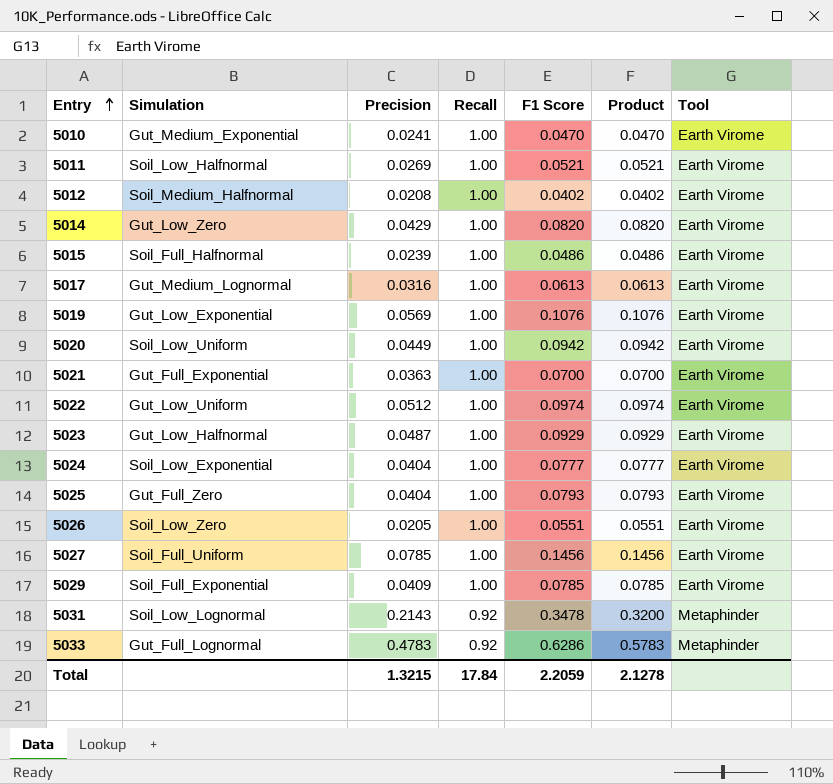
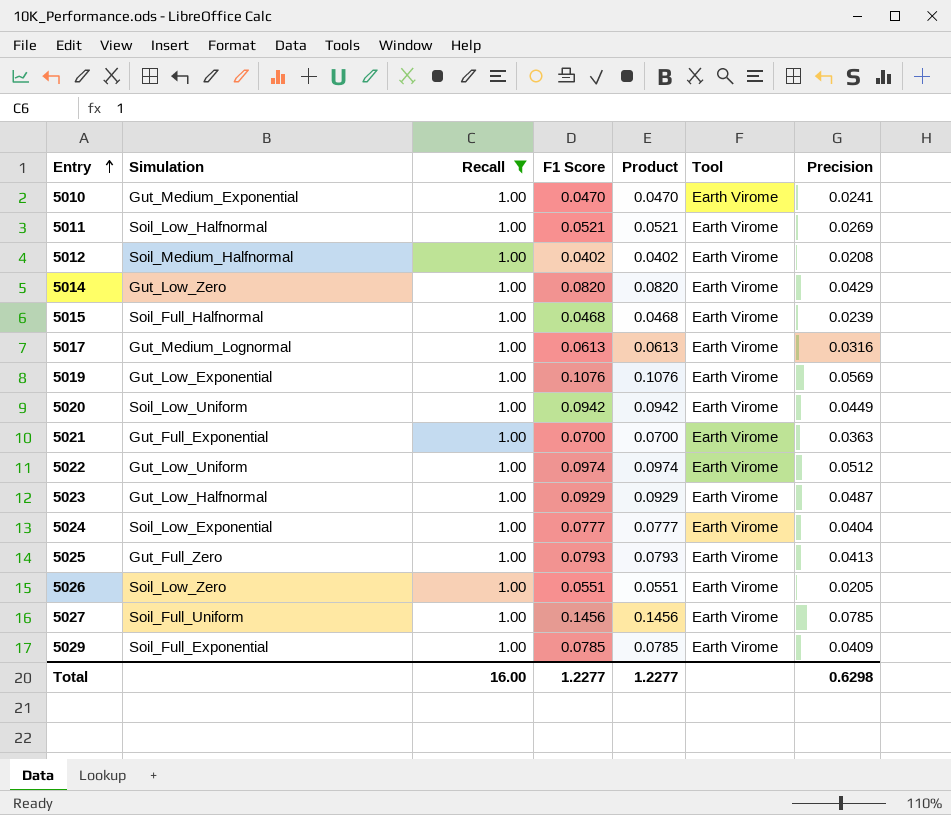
filter: none -> Recall = 1.00
column Precision | position: 3 -> 7
5015 | F1 Score: 0.0486 -> 0.0468
5015 | Product: 0.0486 -> 0.0468
5025 | Precision: 0.0404 -> 0.0413
Total | Recall: 17.84 -> 16.00
Total | F1 Score: 2.2059 -> 1.2277
Total | Product: 2.1278 -> 1.2277
Total | Precision: 1.3215 -> 0.6298

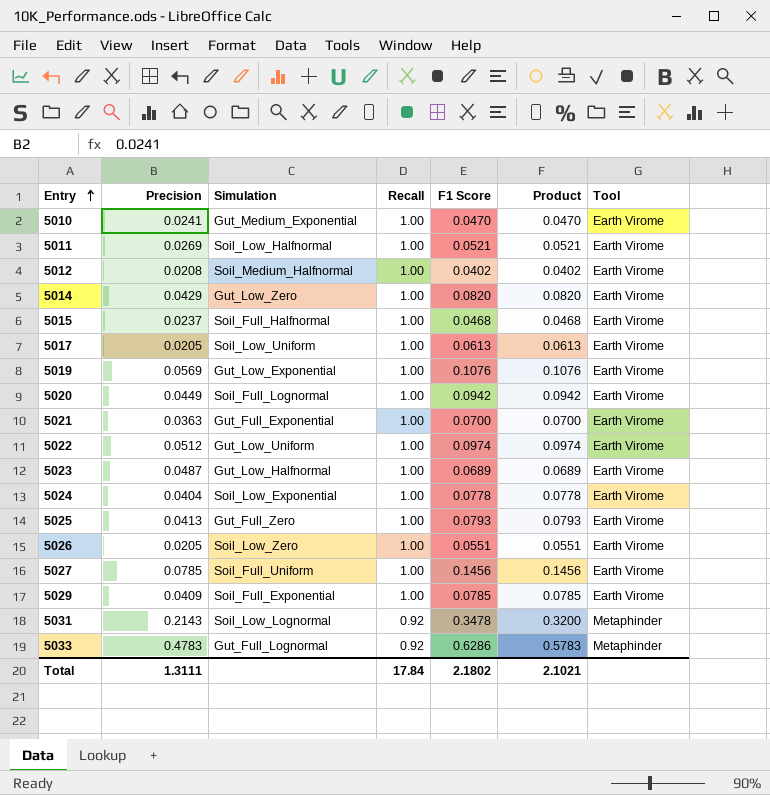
filter: Recall = 1.00 -> none
column Precision | position: 7 -> 2
5015 | Precision: 0.0239 -> 0.0237
5017 | Precision: 0.0316 -> 0.0205
5017 | Simulation: Gut_Medium_Lognormal -> Soil_Low_Uniform
5020 | Simulation: Soil_Low_Uniform -> Soil_Full_Lognormal
5023 | F1 Score: 0.0929 -> 0.0689
5023 | Product: 0.0929 -> 0.0689
5024 | F1 Score: 0.0777 -> 0.0778
5024 | Product: 0.0777 -> 0.0778
Total | Precision: 0.6298 -> 1.3111
Total | Recall: 16.00 -> 17.84
Total | F1 Score: 1.2277 -> 2.1802
Total | Product: 1.2277 -> 2.1021

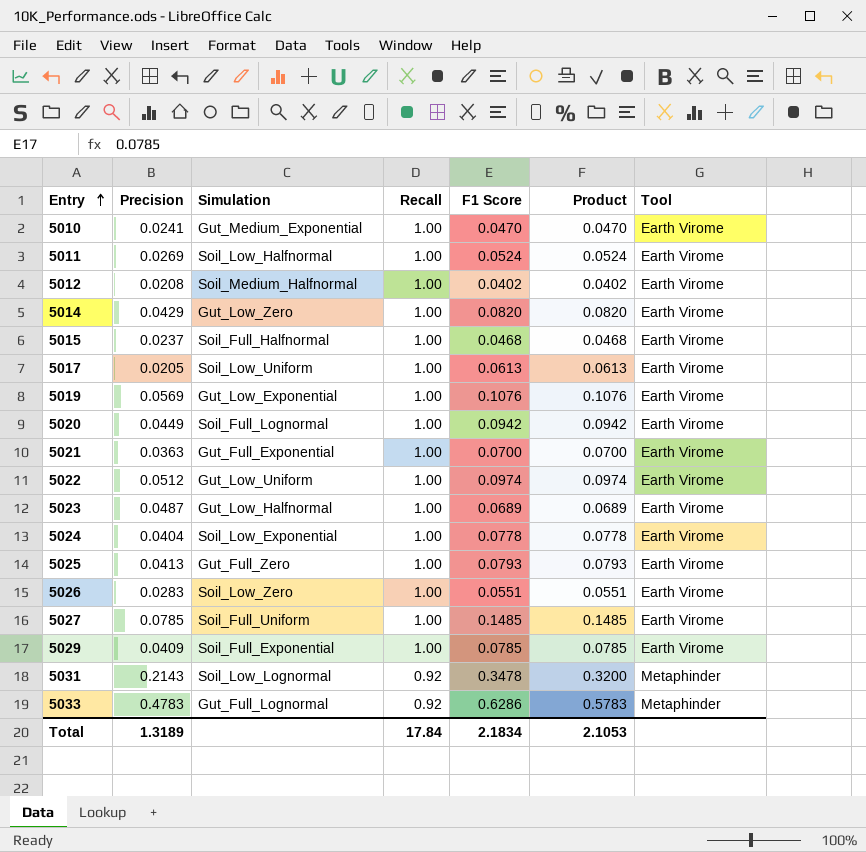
5011 | F1 Score: 0.0521 -> 0.0524
5011 | Product: 0.0521 -> 0.0524
5026 | Precision: 0.0205 -> 0.0283
5027 | F1 Score: 0.1456 -> 0.1485
5027 | Product: 0.1456 -> 0.1485
Total | Precision: 1.3111 -> 1.3189
Total | F1 Score: 2.1802 -> 2.1834
Total | Product: 2.1021 -> 2.1053

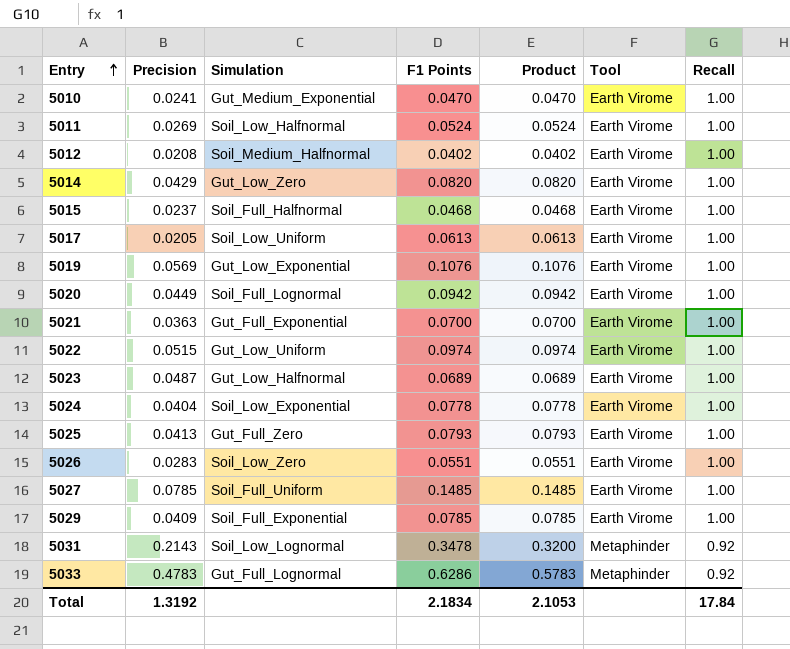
column name: F1 Score -> F1 Points
column Recall | position: 4 -> 7
5022 | Precision: 0.0512 -> 0.0515
Total | Precision: 1.3189 -> 1.3192

